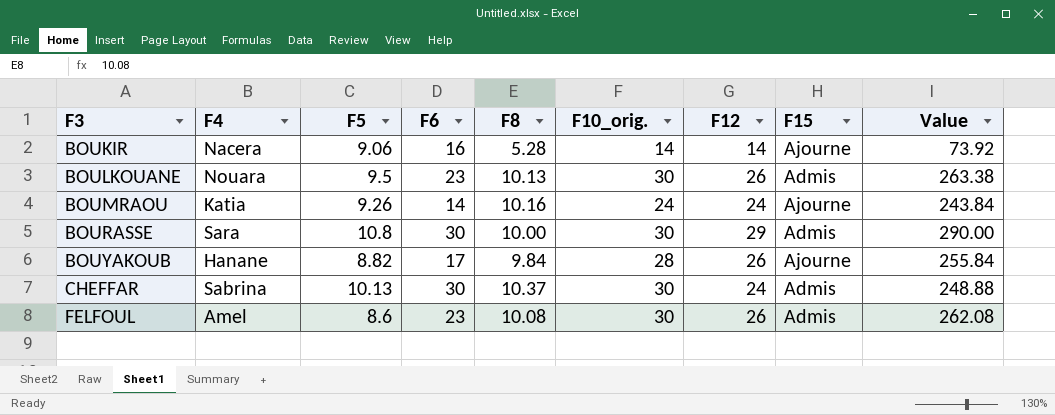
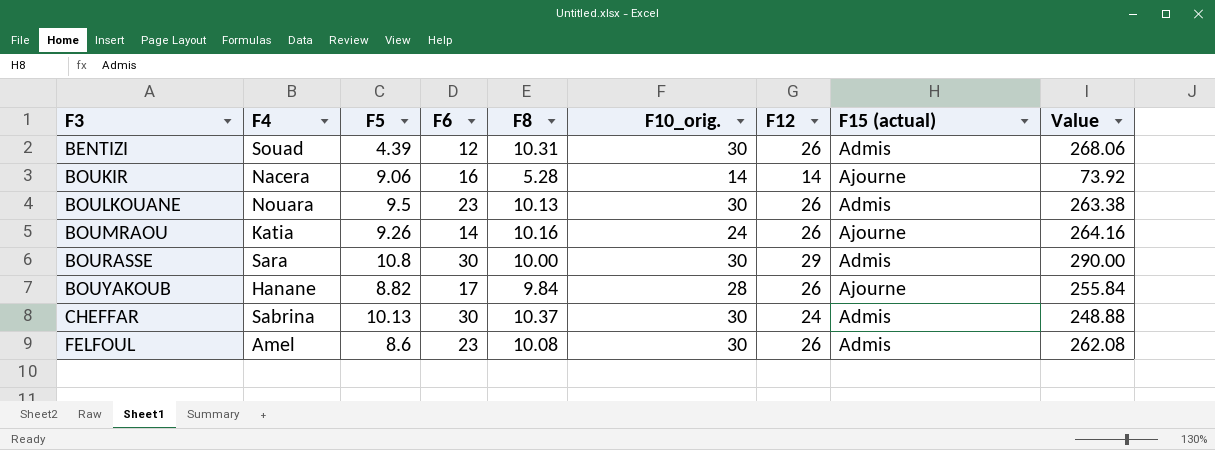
column name: F15 -> F15 (actual)
row BENTIZI: none -> Souad | 4.39 | 12 | 10.31 | 30 | 26 | Admis | 268.06
BOUMRAOU | F12: 24 -> 26
BOUMRAOU | Value: 243.84 -> 264.16

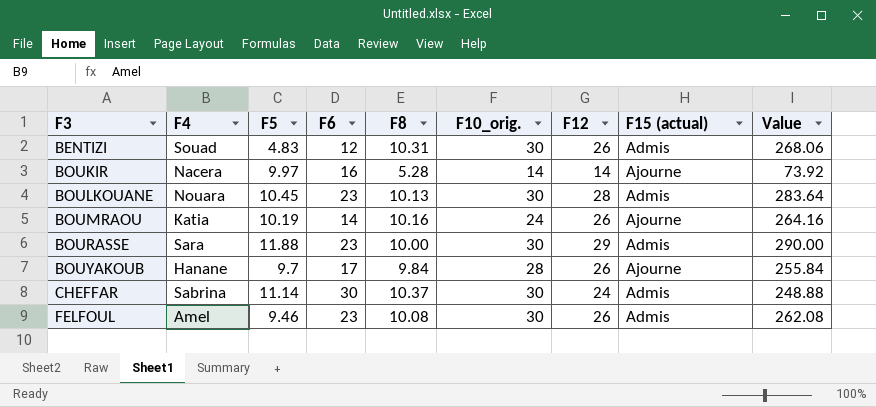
BENTIZI | F5: 4.39 -> 4.83
BOUKIR | F5: 9.06 -> 9.97
BOULKOUANE | F5: 9.5 -> 10.45
BOULKOUANE | F12: 26 -> 28
BOULKOUANE | Value: 263.38 -> 283.64
BOUMRAOU | F5: 9.26 -> 10.19
BOURASSE | F5: 10.8 -> 11.88
BOURASSE | F6: 30 -> 23
BOUYAKOUB | F5: 8.82 -> 9.7
CHEFFAR | F5: 10.13 -> 11.14
FELFOUL | F5: 8.6 -> 9.46

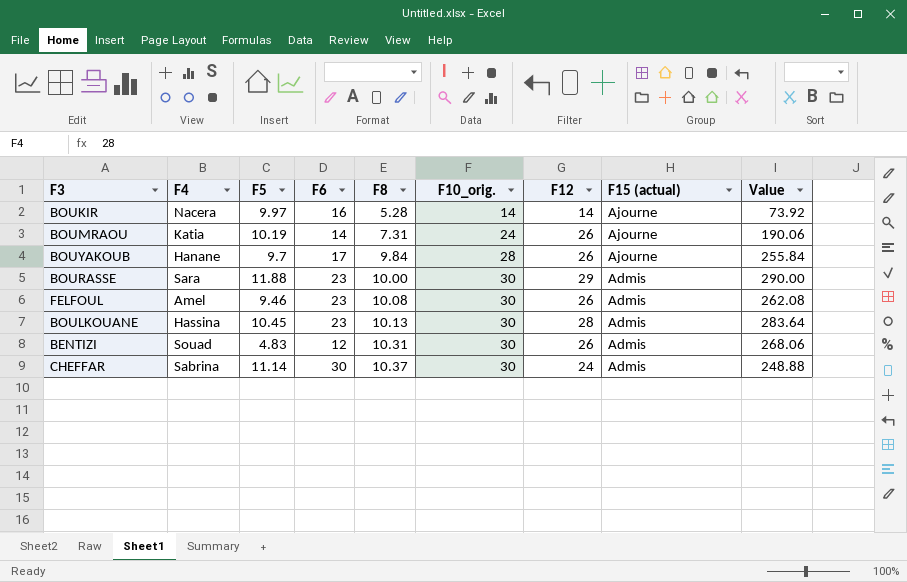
row order: F3 ascending -> F8 ascending
BOUMRAOU | F8: 10.16 -> 7.31
BOUMRAOU | Value: 264.16 -> 190.06
BOULKOUANE | F4: Nouara -> Hassina

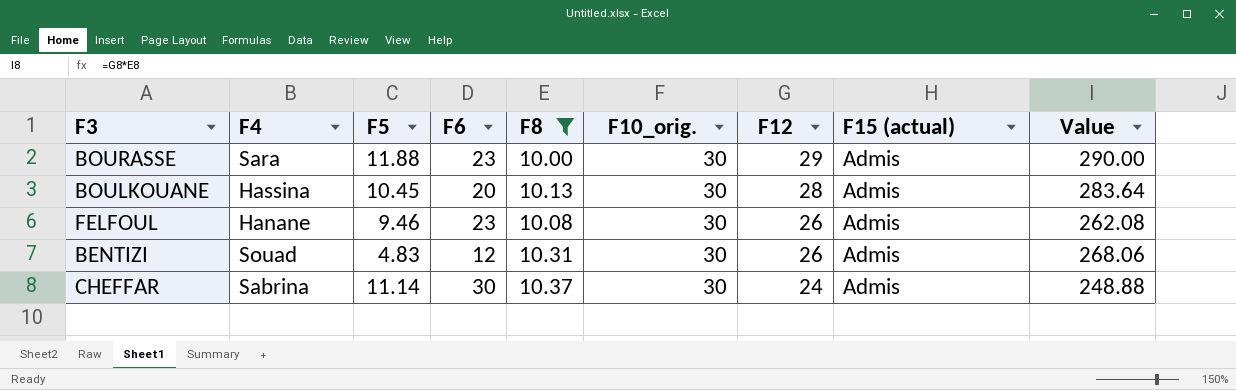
filter: none -> F8 >= 10.00
row order: F8 ascending -> F12 descending
BOULKOUANE | F6: 23 -> 20
FELFOUL | F4: Amel -> Hanane

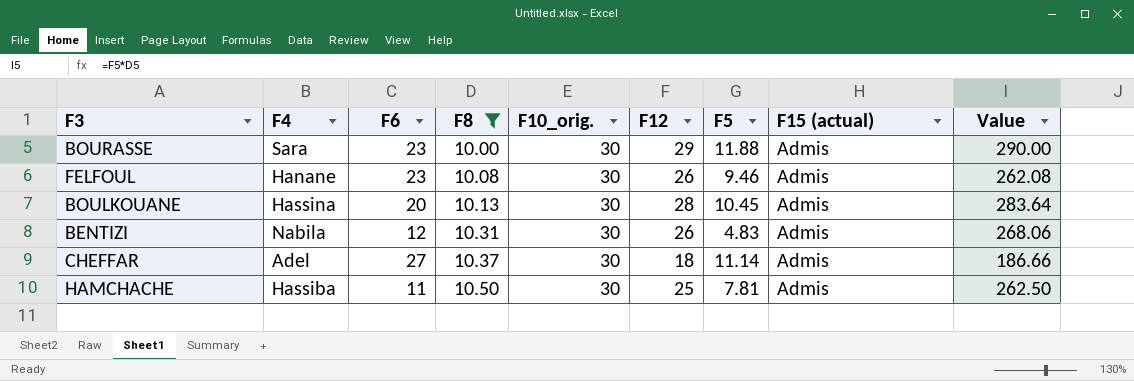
row order: F12 descending -> F8 ascending
column F5 | position: 3 -> 7
BENTIZI | F4: Souad -> Nabila
CHEFFAR | F4: Sabrina -> Adel
CHEFFAR | F6: 30 -> 27
CHEFFAR | F12: 24 -> 18
CHEFFAR | Value: 248.88 -> 186.66
row HAMCHACHE: none -> Hassiba | 11 | 10.50 | 30 | 25 | 7.81 | Admis | 262.50

